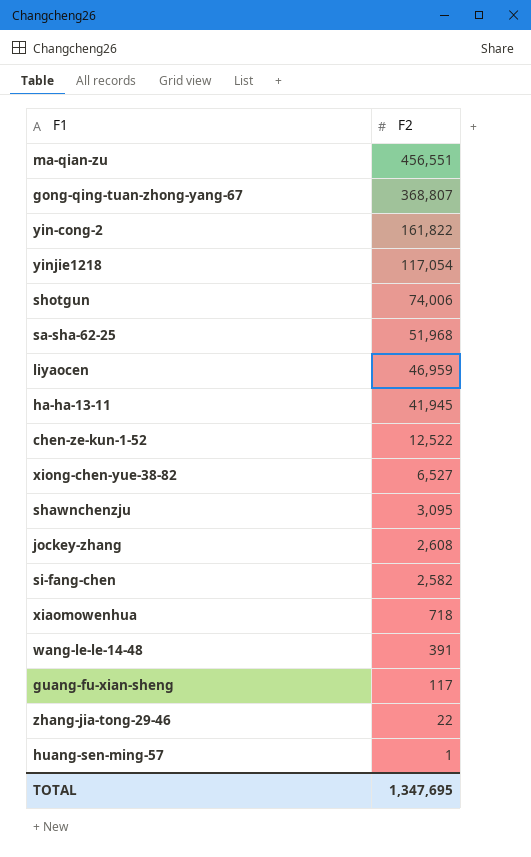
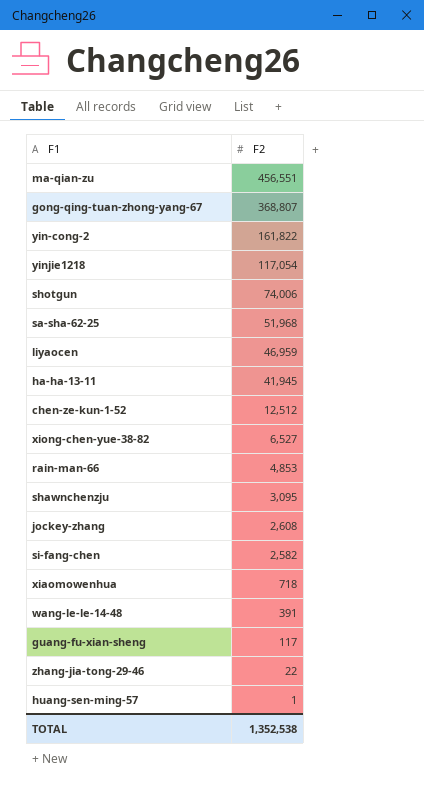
chen-ze-kun-1-52 | F2: 12,522 -> 12,512
row rain-man-66: none -> 4,853
TOTAL | F2: 1,347,695 -> 1,352,538

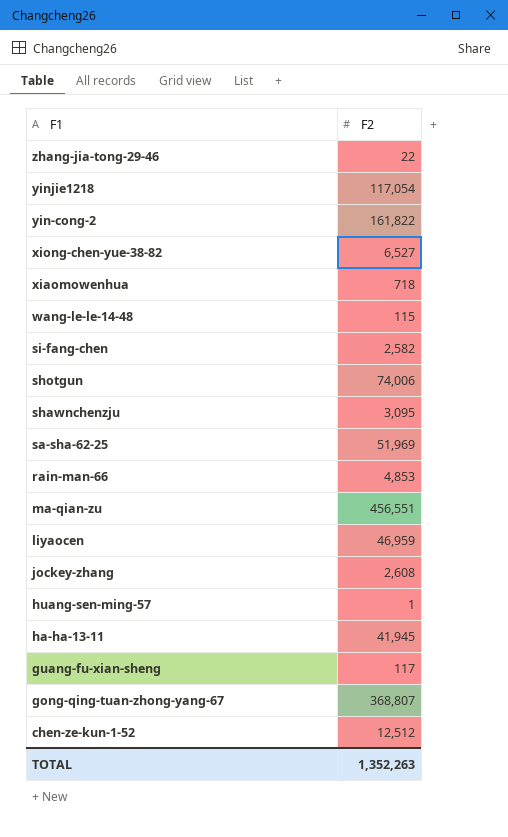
row order: F2 descending -> F1 descending
wang-le-le-14-48 | F2: 391 -> 115
sa-sha-62-25 | F2: 51,968 -> 51,969
TOTAL | F2: 1,352,538 -> 1,352,263

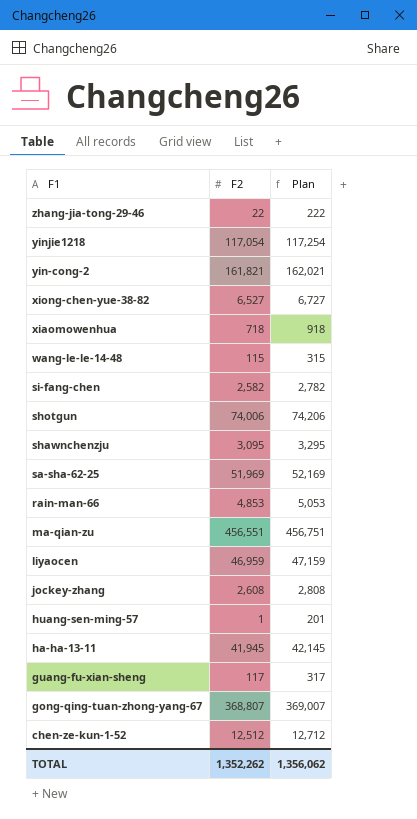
column Plan | formula: none -> [F2] + 200
yin-cong-2 | F2: 161,822 -> 161,821
TOTAL | F2: 1,352,263 -> 1,352,262

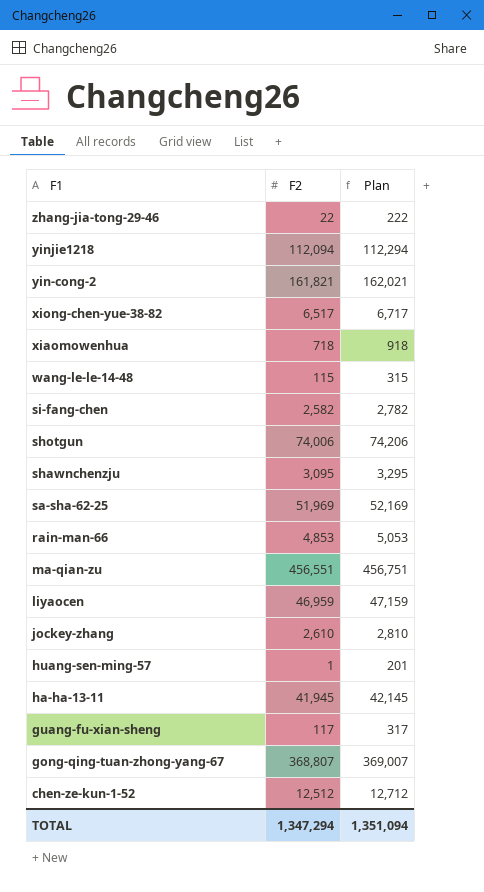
yinjie1218 | F2: 117,054 -> 112,094
yinjie1218 | Plan: 117,254 -> 112,294
xiong-chen-yue-38-82 | F2: 6,527 -> 6,517
xiong-chen-yue-38-82 | Plan: 6,727 -> 6,717
jockey-zhang | F2: 2,608 -> 2,610
jockey-zhang | Plan: 2,808 -> 2,810
TOTAL | F2: 1,352,262 -> 1,347,294
TOTAL | Plan: 1,356,062 -> 1,351,094

